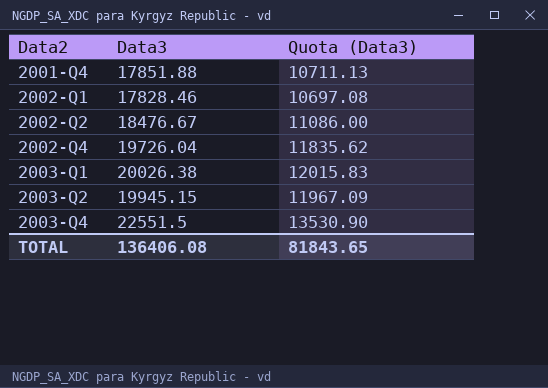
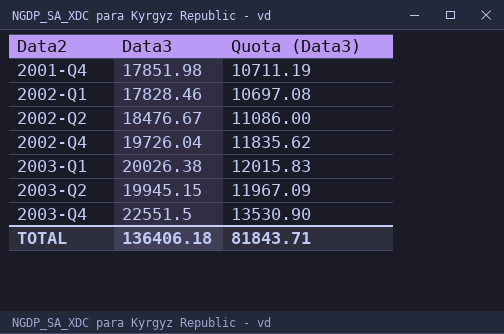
2001-Q4 | Data3: 17851.88 -> 17851.98
2001-Q4 | Quota (Data3): 10711.13 -> 10711.19
TOTAL | Data3: 136406.08 -> 136406.18
TOTAL | Quota (Data3): 81843.65 -> 81843.71

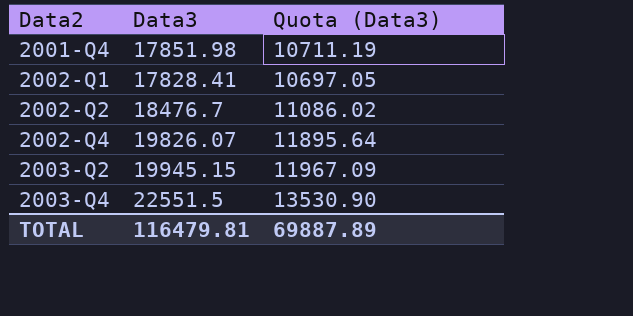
row 2003-Q1: 20026.38 | 12015.83 -> none
2002-Q1 | Data3: 17828.46 -> 17828.41
2002-Q1 | Quota (Data3): 10697.08 -> 10697.05
2002-Q2 | Data3: 18476.67 -> 18476.7
2002-Q2 | Quota (Data3): 11086.00 -> 11086.02
2002-Q4 | Data3: 19726.04 -> 19826.07
2002-Q4 | Quota (Data3): 11835.62 -> 11895.64
TOTAL | Data3: 136406.18 -> 116479.81
TOTAL | Quota (Data3): 81843.71 -> 69887.89

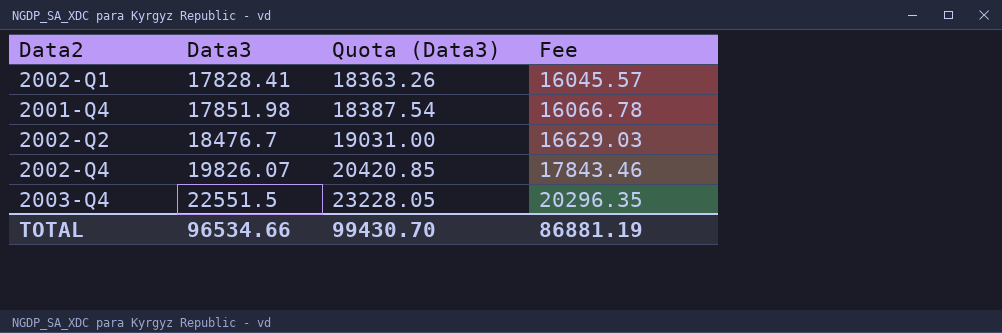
row order: Data2 ascending -> Data3 ascending
column Quota (Data3) | formula: [Data3] * 0.6 -> [Data3] * 1.03
column Fee | formula: none -> [Data3] * 0.9
row 2003-Q2: 19945.15 | 11967.09 -> none
TOTAL | Data3: 116479.81 -> 96534.66
TOTAL | Quota (Data3): 69887.89 -> 99430.70

